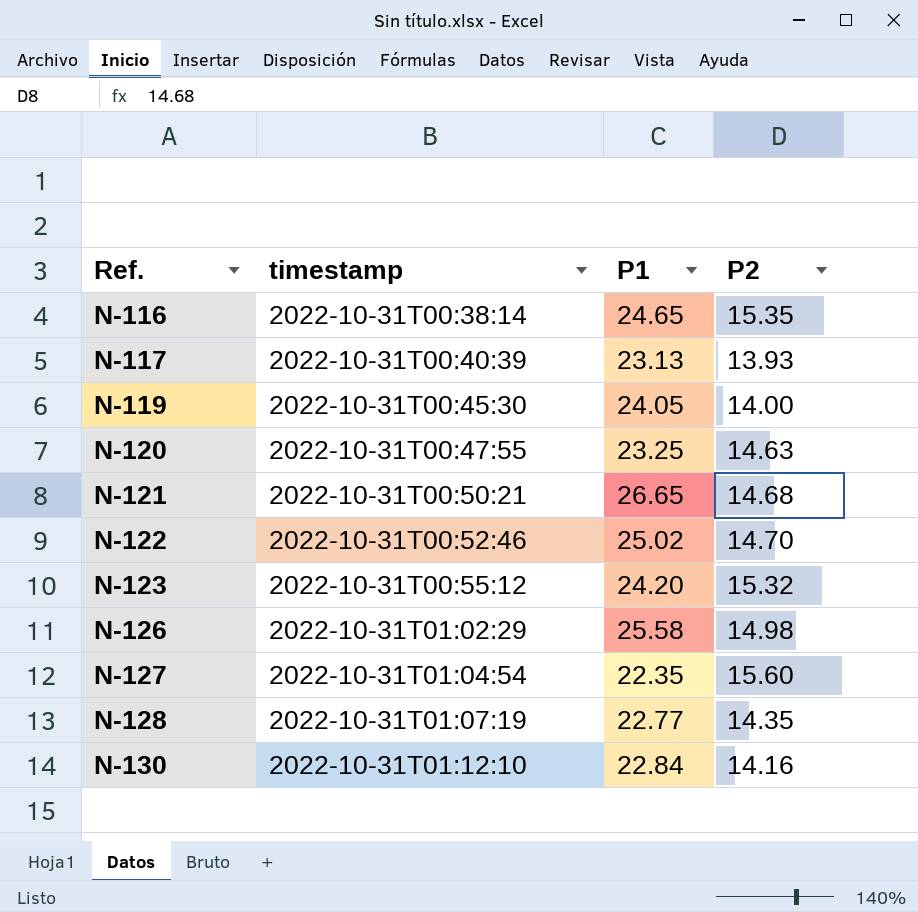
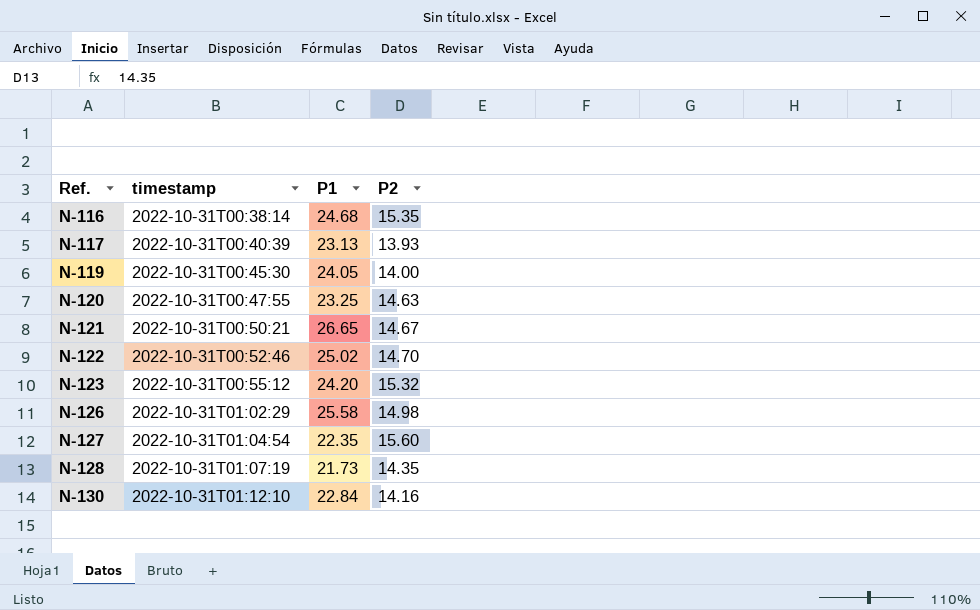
N-116 | P1: 24.65 -> 24.68
N-121 | P2: 14.68 -> 14.67
N-128 | P1: 22.77 -> 21.73

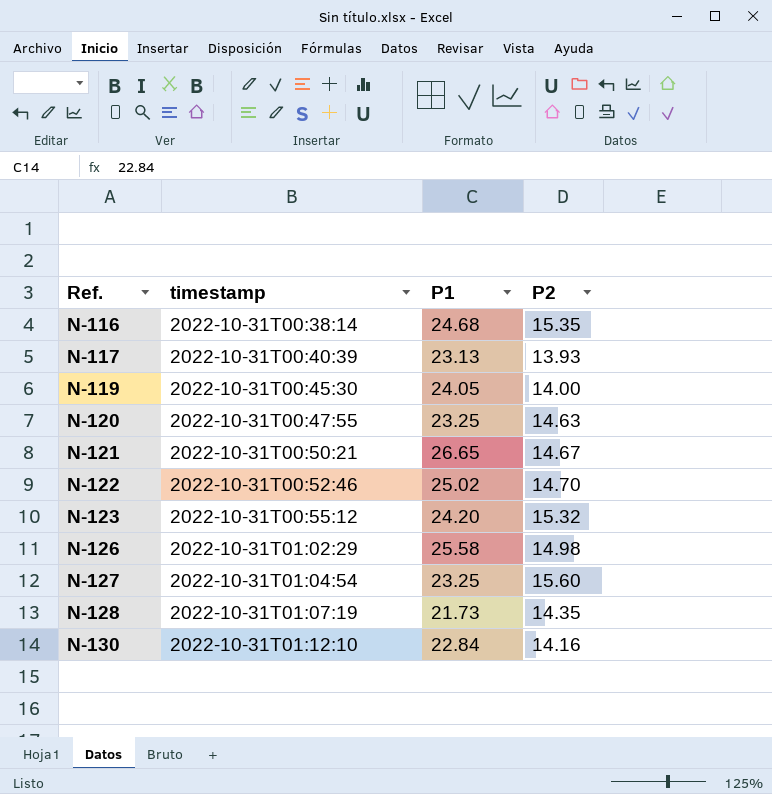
N-127 | P1: 22.35 -> 23.25

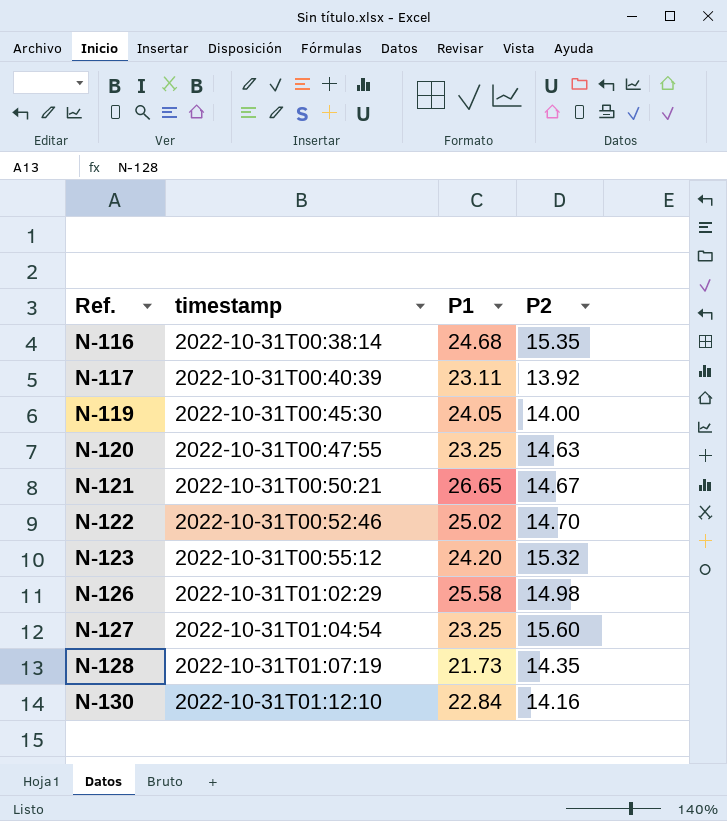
N-117 | P1: 23.13 -> 23.11
N-117 | P2: 13.93 -> 13.92

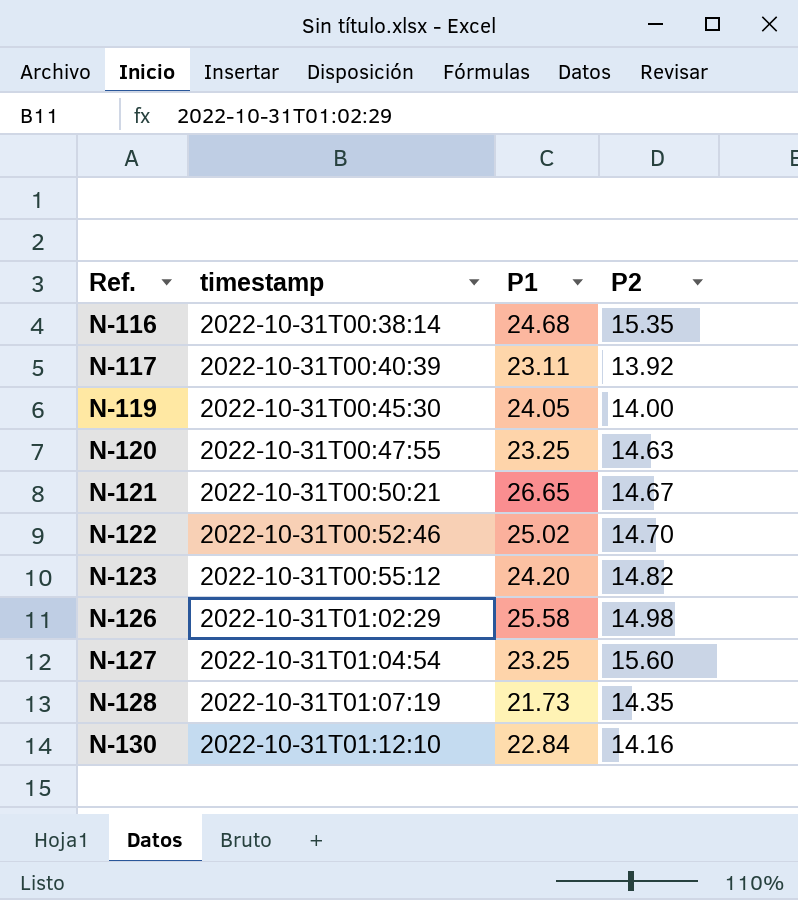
N-123 | P2: 15.32 -> 14.82

